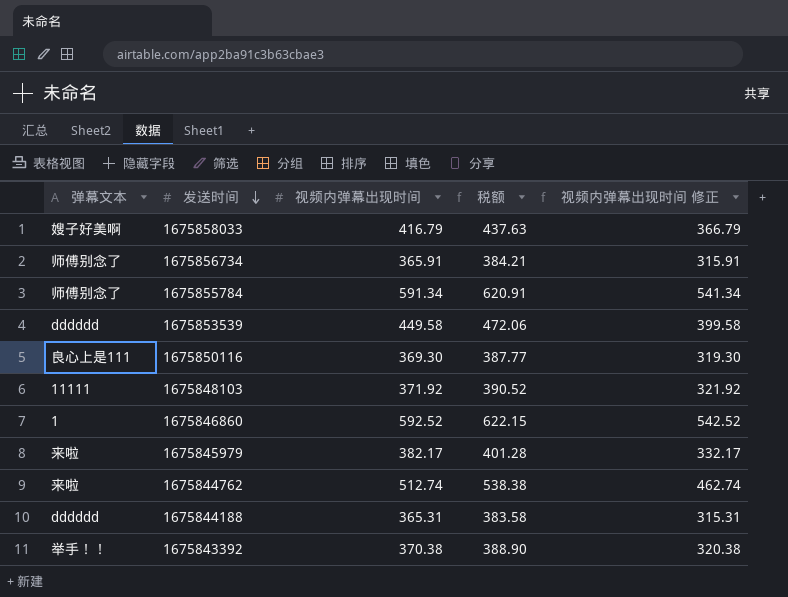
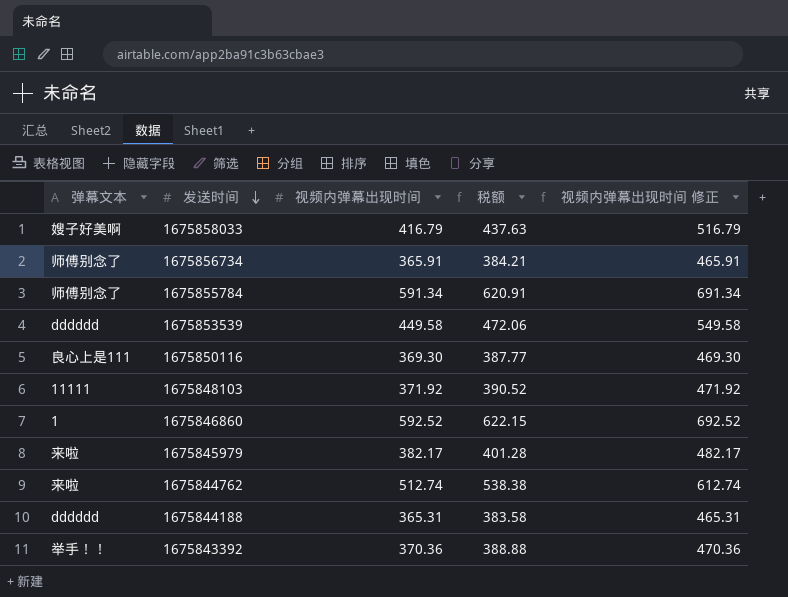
column 视频内弹幕出现时间 修正 | formula: [视频内弹幕出现时间] - 50 -> [视频内弹幕出现时间] + 100
1675843392 | 视频内弹幕出现时间: 370.38 -> 370.36
1675843392 | 税额: 388.90 -> 388.88

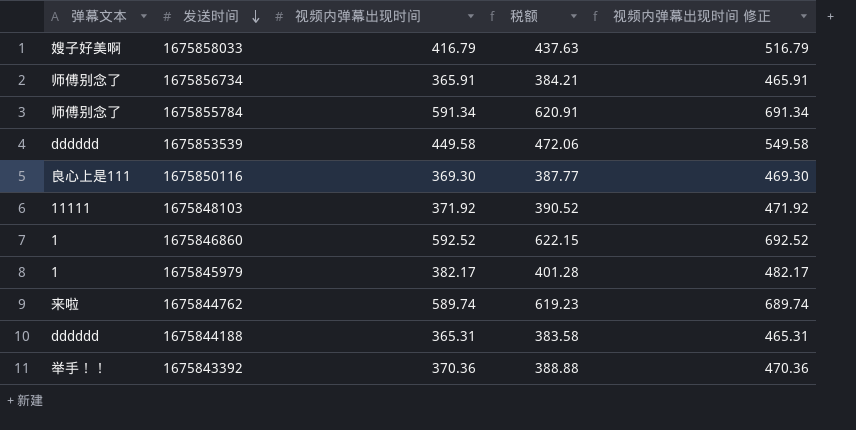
1675845979 | 弹幕文本: 来啦 -> 1
1675844762 | 视频内弹幕出现时间: 512.74 -> 589.74
1675844762 | 税额: 538.38 -> 619.23
1675844762 | 视频内弹幕出现时间 修正: 612.74 -> 689.74

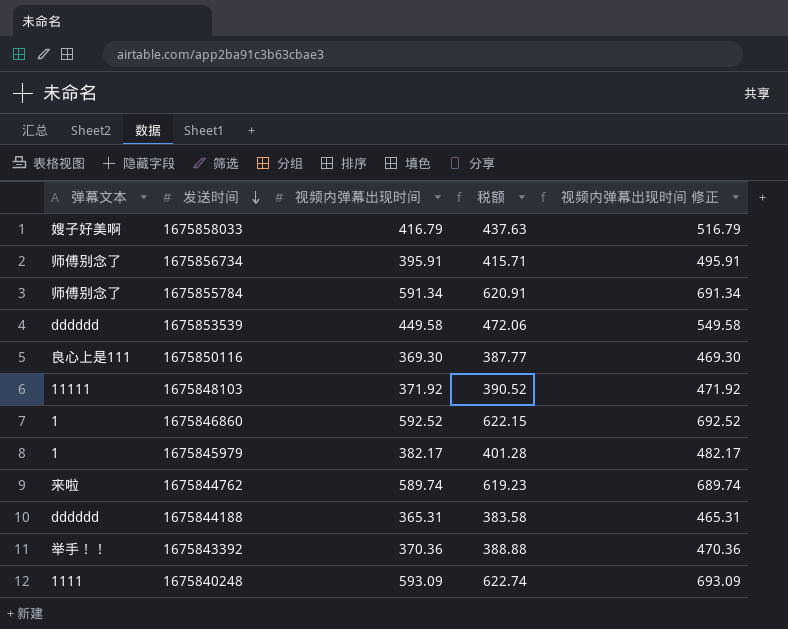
1675856734 | 视频内弹幕出现时间: 365.91 -> 395.91
1675856734 | 税额: 384.21 -> 415.71
1675856734 | 视频内弹幕出现时间 修正: 465.91 -> 495.91
row 1675840248: none -> 1111 | 593.09 | 622.74 | 693.09

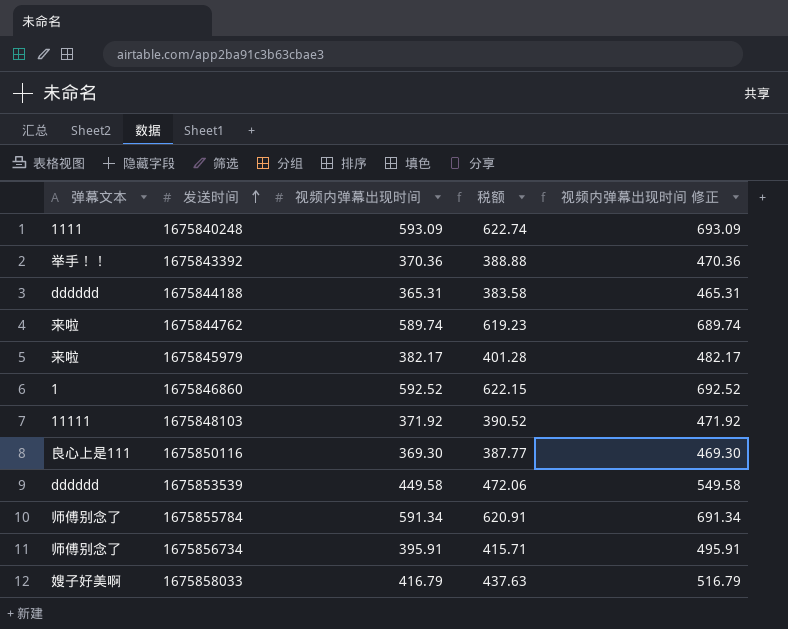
row order: 发送时间 descending -> 发送时间 ascending
1675845979 | 弹幕文本: 1 -> 来啦

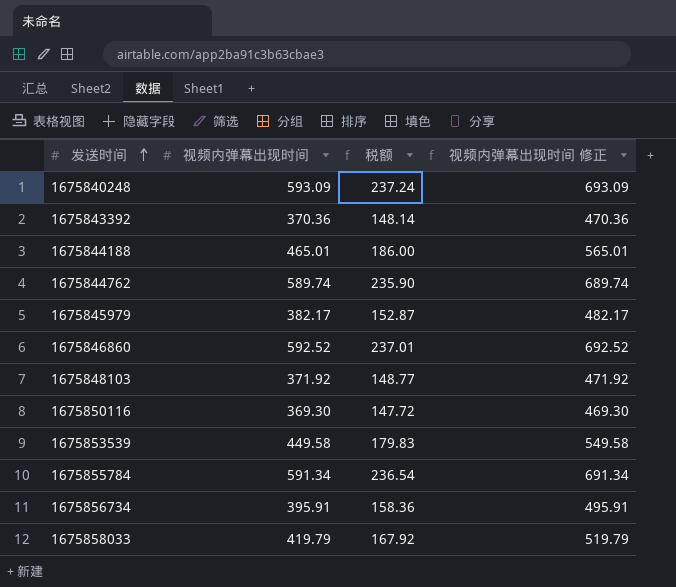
column 弹幕文本 | position: 1 -> none
column 税额 | formula: [视频内弹幕出现时间] * 1.05 -> [视频内弹幕出现时间] * 0.4
1675844188 | 视频内弹幕出现时间: 365.31 -> 465.01
1675844188 | 视频内弹幕出现时间 修正: 465.31 -> 565.01
1675858033 | 视频内弹幕出现时间: 416.79 -> 419.79
1675858033 | 视频内弹幕出现时间 修正: 516.79 -> 519.79

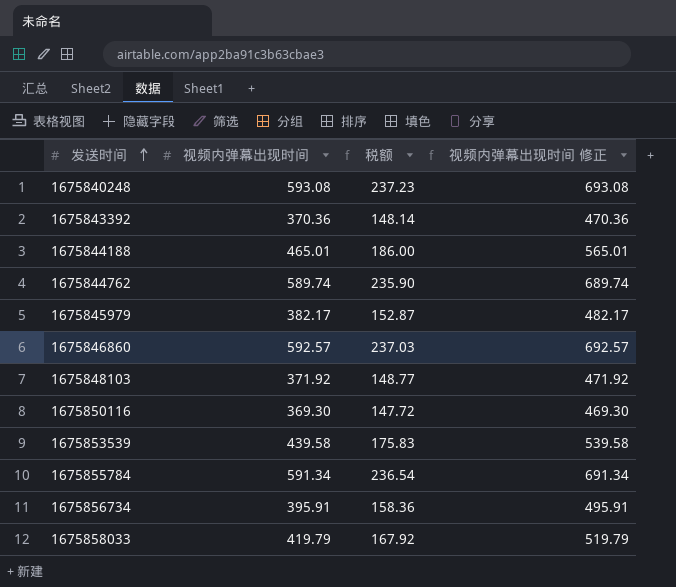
1675840248 | 视频内弹幕出现时间: 593.09 -> 593.08
1675840248 | 税额: 237.24 -> 237.23
1675840248 | 视频内弹幕出现时间 修正: 693.09 -> 693.08
1675846860 | 视频内弹幕出现时间: 592.52 -> 592.57
1675846860 | 税额: 237.01 -> 237.03
1675846860 | 视频内弹幕出现时间 修正: 692.52 -> 692.57
1675853539 | 视频内弹幕出现时间: 449.58 -> 439.58
1675853539 | 税额: 179.83 -> 175.83
1675853539 | 视频内弹幕出现时间 修正: 549.58 -> 539.58

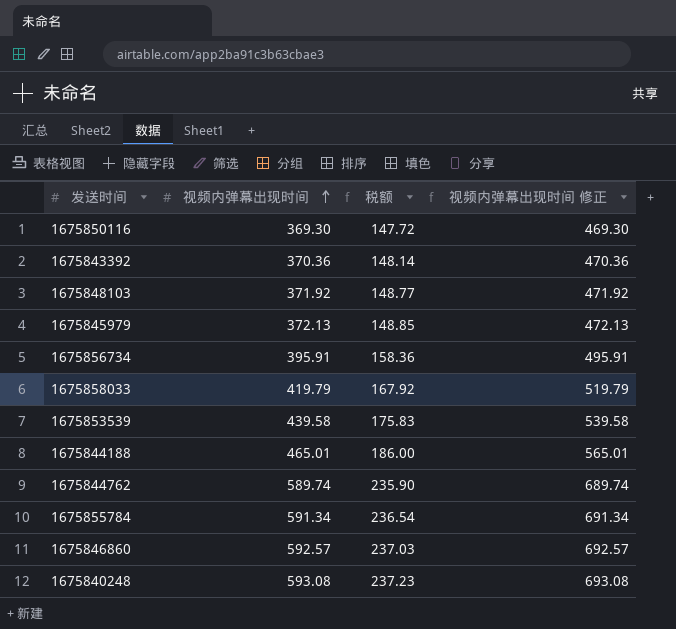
row order: 发送时间 ascending -> 视频内弹幕出现时间 ascending
1675845979 | 视频内弹幕出现时间: 382.17 -> 372.13
1675845979 | 税额: 152.87 -> 148.85
1675845979 | 视频内弹幕出现时间 修正: 482.17 -> 472.13

